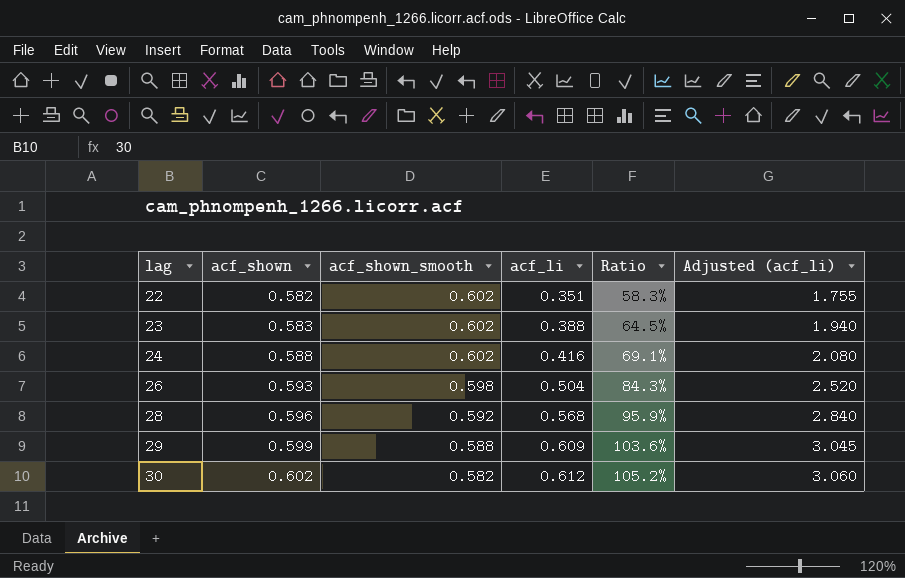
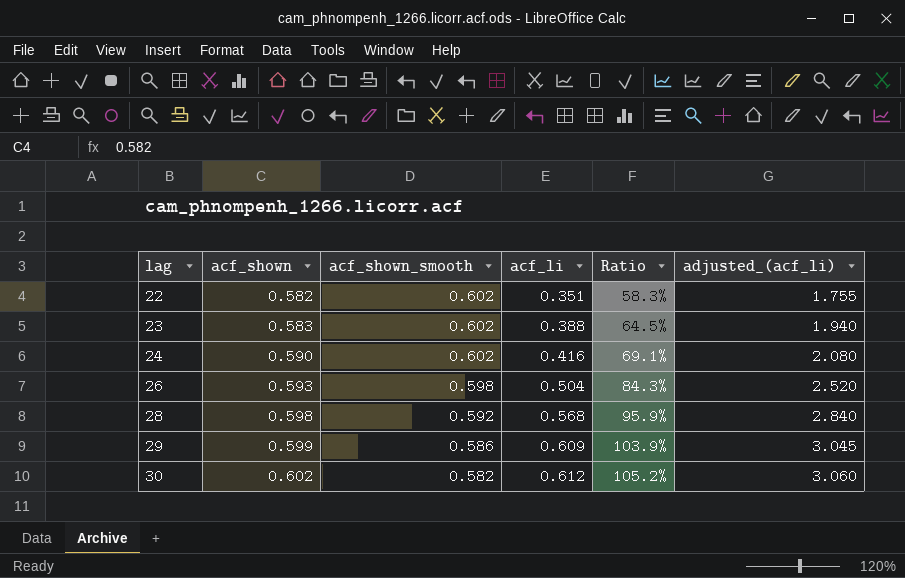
column name: Adjusted (acf_li) -> adjusted_(acf_li)
24 | acf_shown: 0.588 -> 0.590
28 | acf_shown: 0.596 -> 0.598
29 | acf_shown_smooth: 0.588 -> 0.586
29 | Ratio: 103.6% -> 103.9%

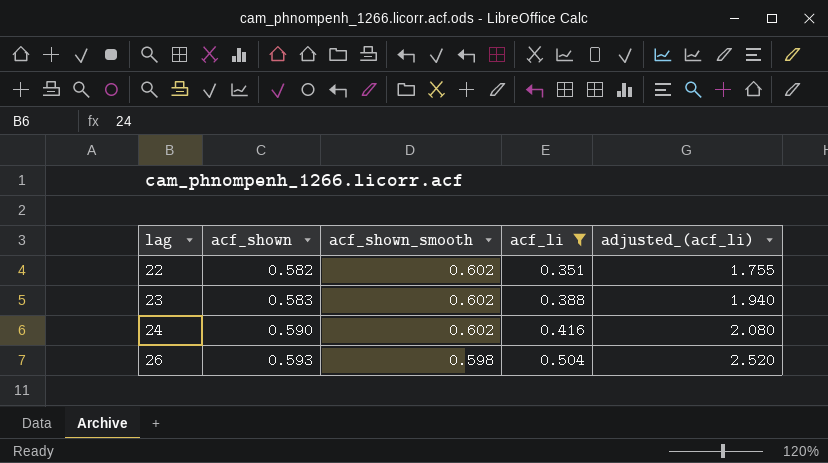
filter: none -> acf_li <= 0.504
column Ratio | formula: [acf_li] / [acf_shown_smooth] -> none

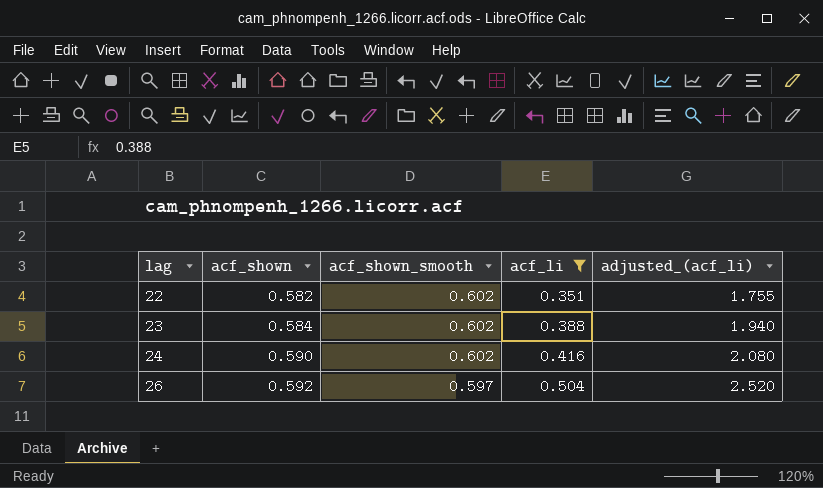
23 | acf_shown: 0.583 -> 0.584
26 | acf_shown: 0.593 -> 0.592
26 | acf_shown_smooth: 0.598 -> 0.597

